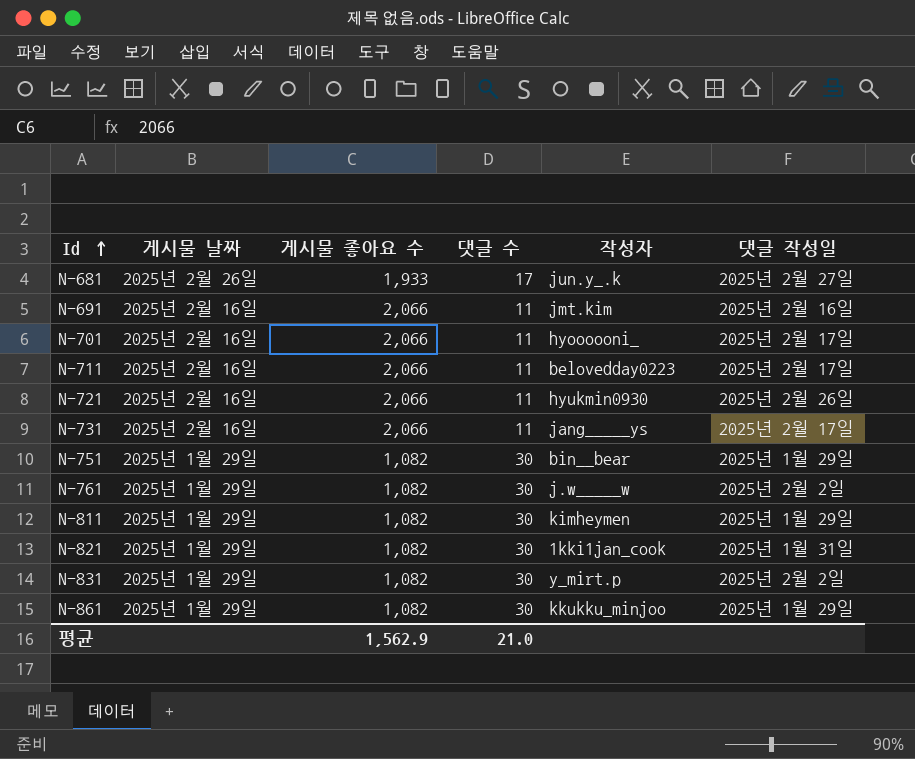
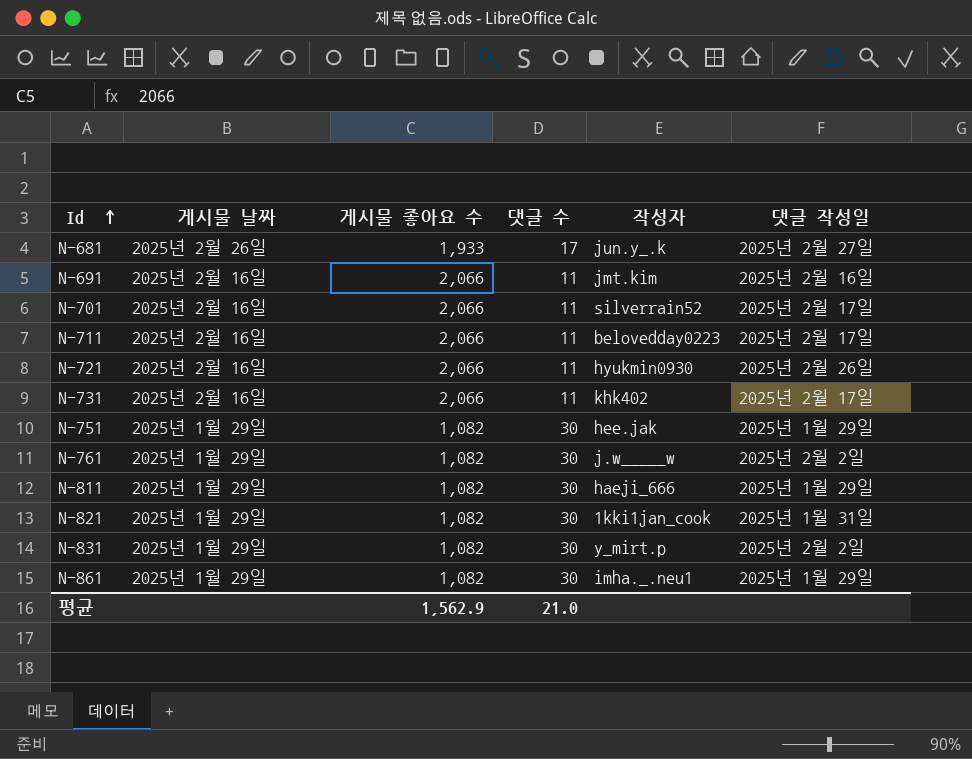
N-701 | 작성자: hyoooooni_ -> silverrain52
N-731 | 작성자: jang_____ys -> khk402
N-751 | 작성자: bin__bear -> hee.jak
N-811 | 작성자: kimheymen -> haeji_666
N-861 | 작성자: kkukku_minjoo -> imha._.neu1

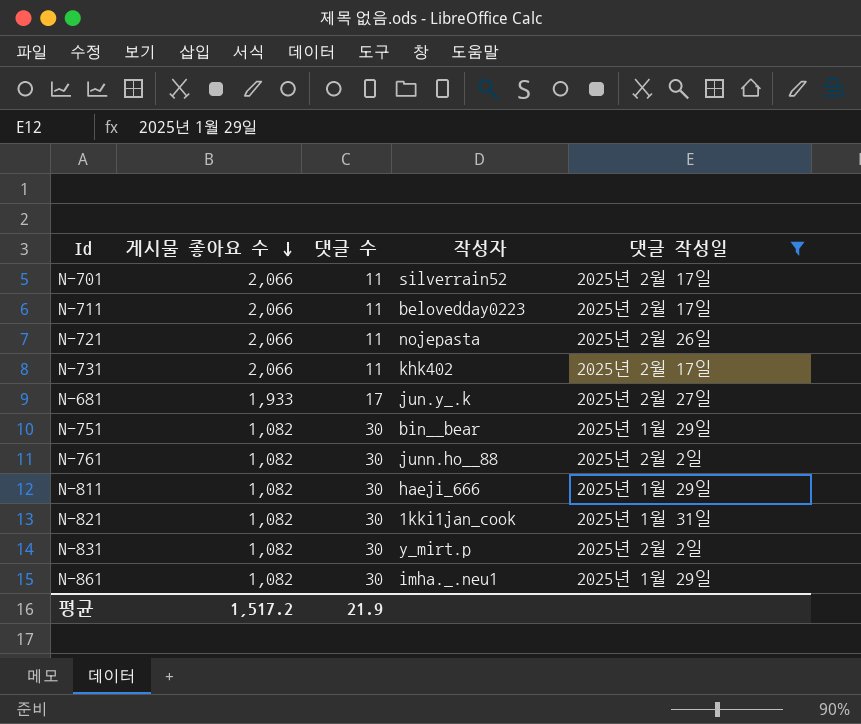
filter: none -> 댓글 작성일 != 2025년 2월 16일
row order: Id ascending -> 게시물 좋아요 수 descending
column 게시물 날짜 | position: 2 -> none
N-721 | 작성자: hyukmin0930 -> nojepasta
N-751 | 작성자: hee.jak -> bin__bear
N-761 | 작성자: j.w_____w -> junn.ho__88
평균 | 게시물 좋아요 수: 1,562.9 -> 1,517.2
평균 | 댓글 수: 21.0 -> 21.9

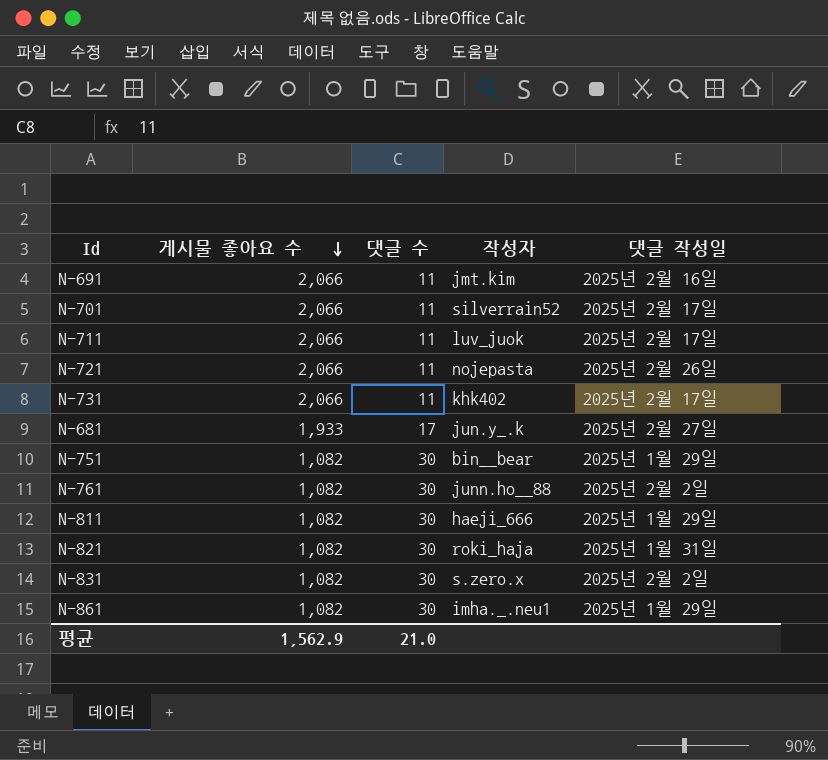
filter: 댓글 작성일 != 2025년 2월 16일 -> none
N-711 | 작성자: belovedday0223 -> luv_juok
N-821 | 작성자: 1kki1jan_cook -> roki_haja
N-831 | 작성자: y_mirt.p -> s.zero.x
평균 | 게시물 좋아요 수: 1,517.2 -> 1,562.9
평균 | 댓글 수: 21.9 -> 21.0

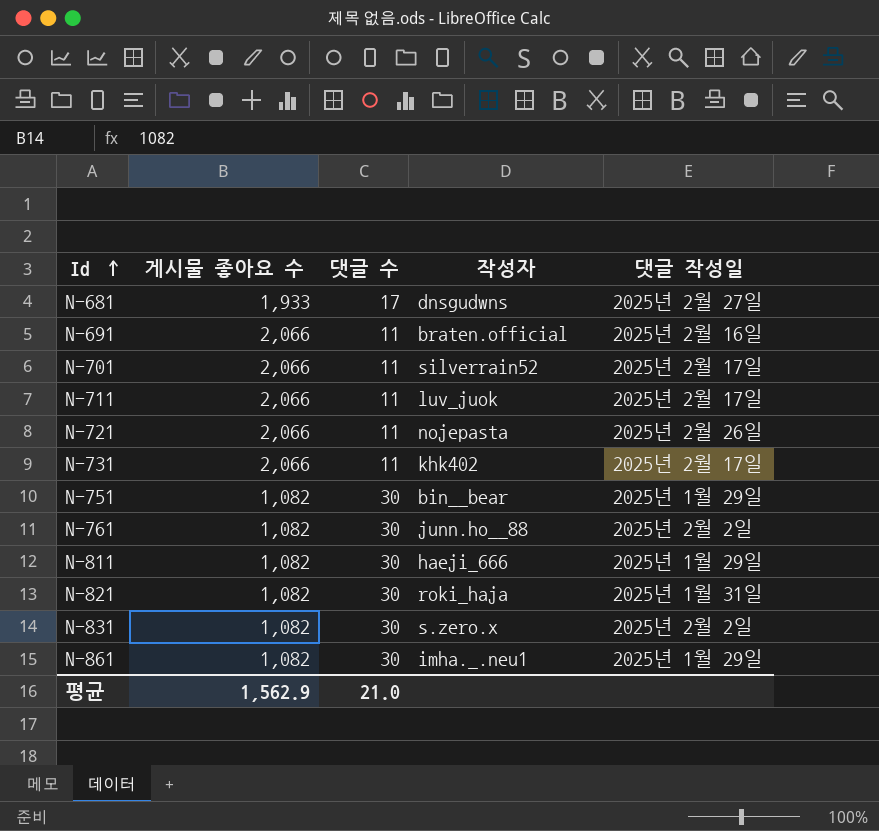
row order: 게시물 좋아요 수 descending -> Id ascending
N-681 | 작성자: jun.y_.k -> dnsgudwns
N-691 | 작성자: jmt.kim -> braten.official

